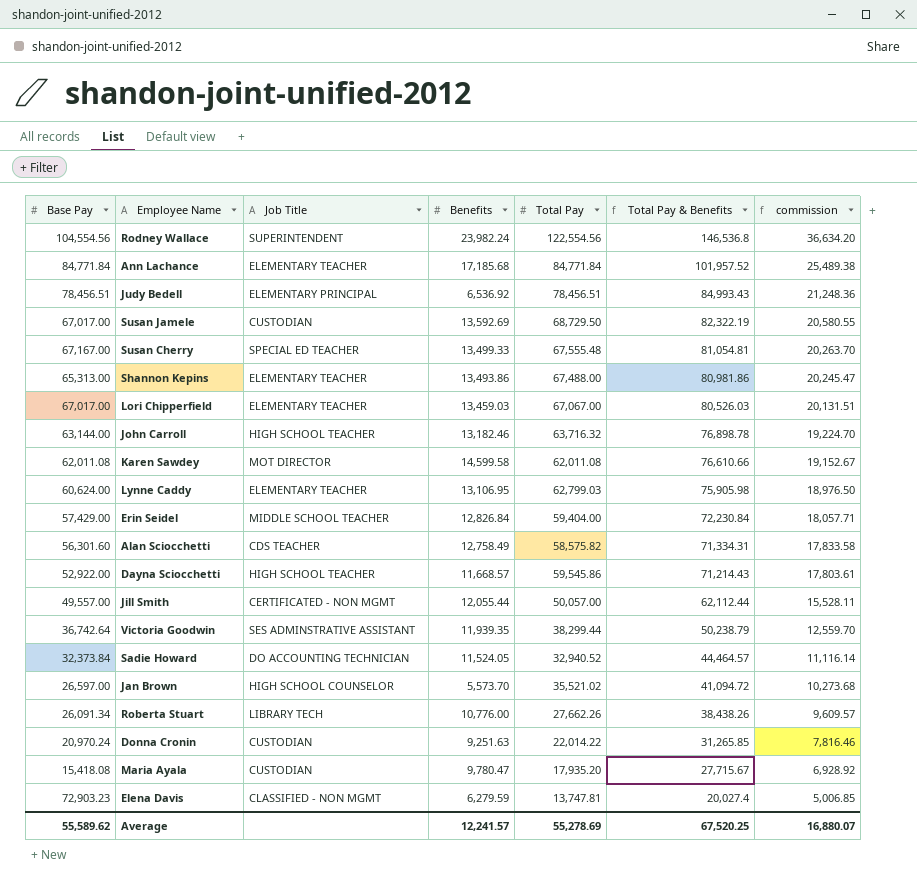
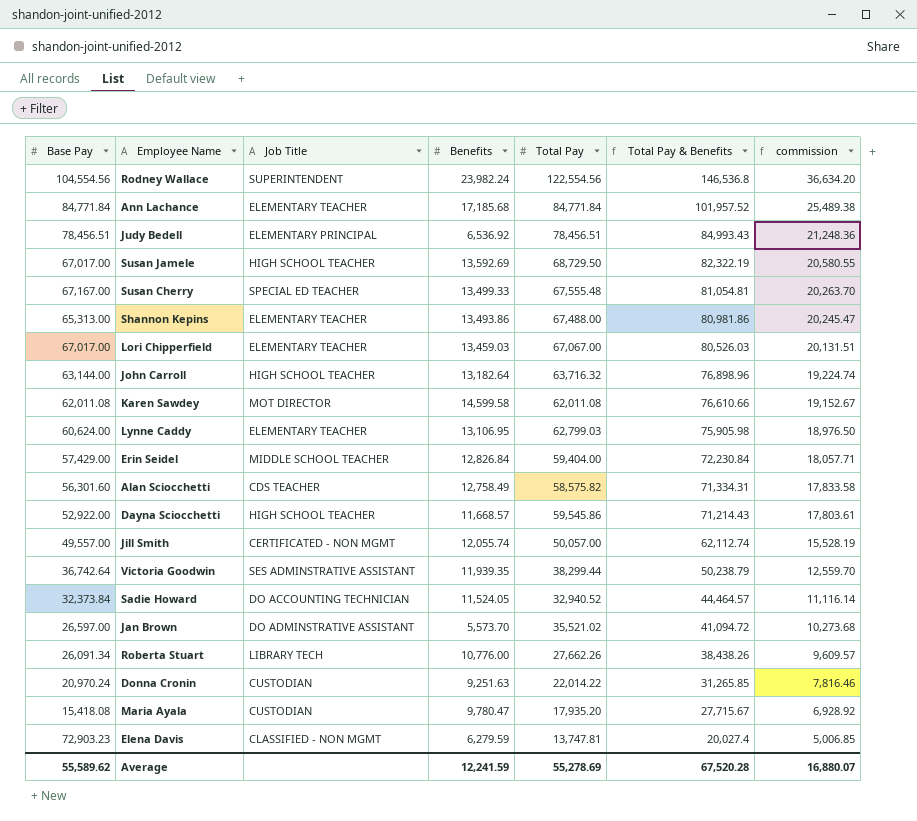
Susan Jamele | Job Title: CUSTODIAN -> HIGH SCHOOL TEACHER
John Carroll | Benefits: 13,182.46 -> 13,182.64
John Carroll | Total Pay & Benefits: 76,898.78 -> 76,898.96
John Carroll | commission: 19,224.70 -> 19,224.74
Jill Smith | Benefits: 12,055.44 -> 12,055.74
Jill Smith | Total Pay & Benefits: 62,112.44 -> 62,112.74
Jill Smith | commission: 15,528.11 -> 15,528.19
Jan Brown | Job Title: HIGH SCHOOL COUNSELOR -> DO ADMINSTRATIVE ASSISTANT
Average | Benefits: 12,241.57 -> 12,241.59
Average | Total Pay & Benefits: 67,520.25 -> 67,520.28

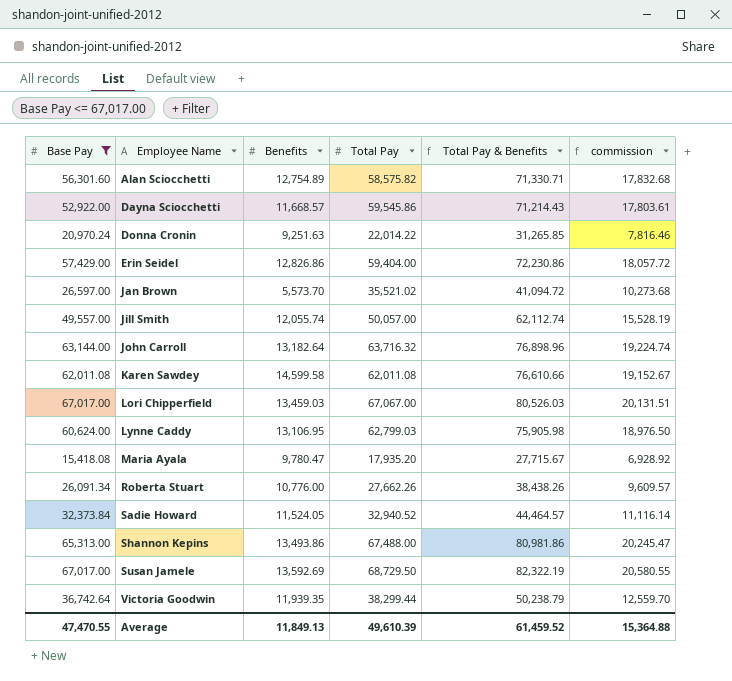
filter: none -> Base Pay <= 67,017.00
row order: Total Pay & Benefits descending -> Employee Name ascending
column Job Title | position: 3 -> none
Alan Sciocchetti | Benefits: 12,758.49 -> 12,754.89
Alan Sciocchetti | Total Pay & Benefits: 71,334.31 -> 71,330.71
Alan Sciocchetti | commission: 17,833.58 -> 17,832.68
Erin Seidel | Benefits: 12,826.84 -> 12,826.86
Erin Seidel | Total Pay & Benefits: 72,230.84 -> 72,230.86
Erin Seidel | commission: 18,057.71 -> 18,057.72
Average | Base Pay: 55,589.62 -> 47,470.55
Average | Benefits: 12,241.59 -> 11,849.13
Average | Total Pay: 55,278.69 -> 49,610.39
Average | Total Pay & Benefits: 67,520.28 -> 61,459.52
Average | commission: 16,880.07 -> 15,364.88

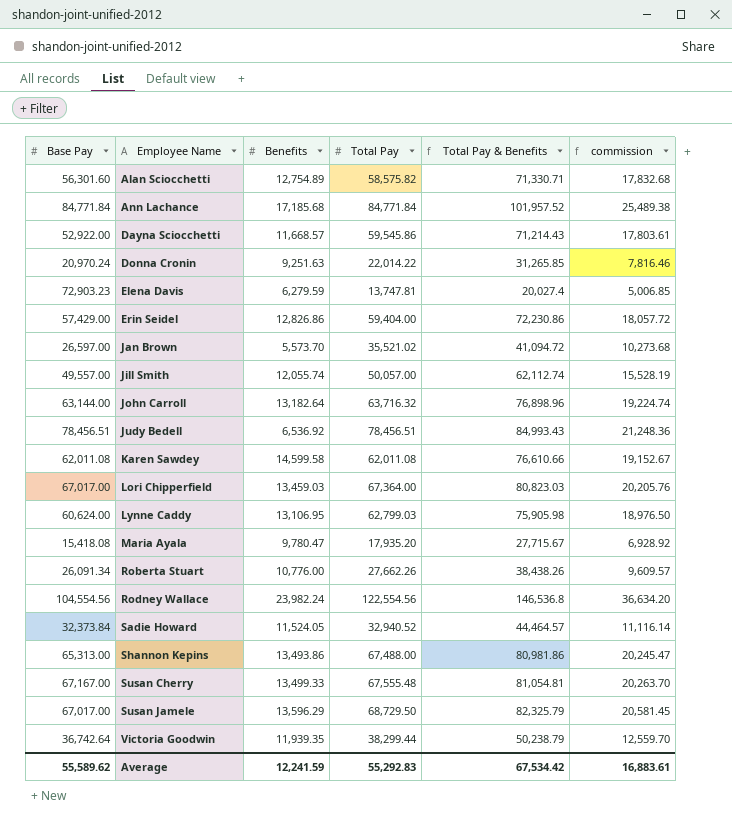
filter: Base Pay <= 67,017.00 -> none
Lori Chipperfield | Total Pay: 67,067.00 -> 67,364.00
Lori Chipperfield | Total Pay & Benefits: 80,526.03 -> 80,823.03
Lori Chipperfield | commission: 20,131.51 -> 20,205.76
Susan Jamele | Benefits: 13,592.69 -> 13,596.29
Susan Jamele | Total Pay & Benefits: 82,322.19 -> 82,325.79
Susan Jamele | commission: 20,580.55 -> 20,581.45
Average | Base Pay: 47,470.55 -> 55,589.62
Average | Benefits: 11,849.13 -> 12,241.59
Average | Total Pay: 49,610.39 -> 55,292.83
Average | Total Pay & Benefits: 61,459.52 -> 67,534.42
Average | commission: 15,364.88 -> 16,883.61

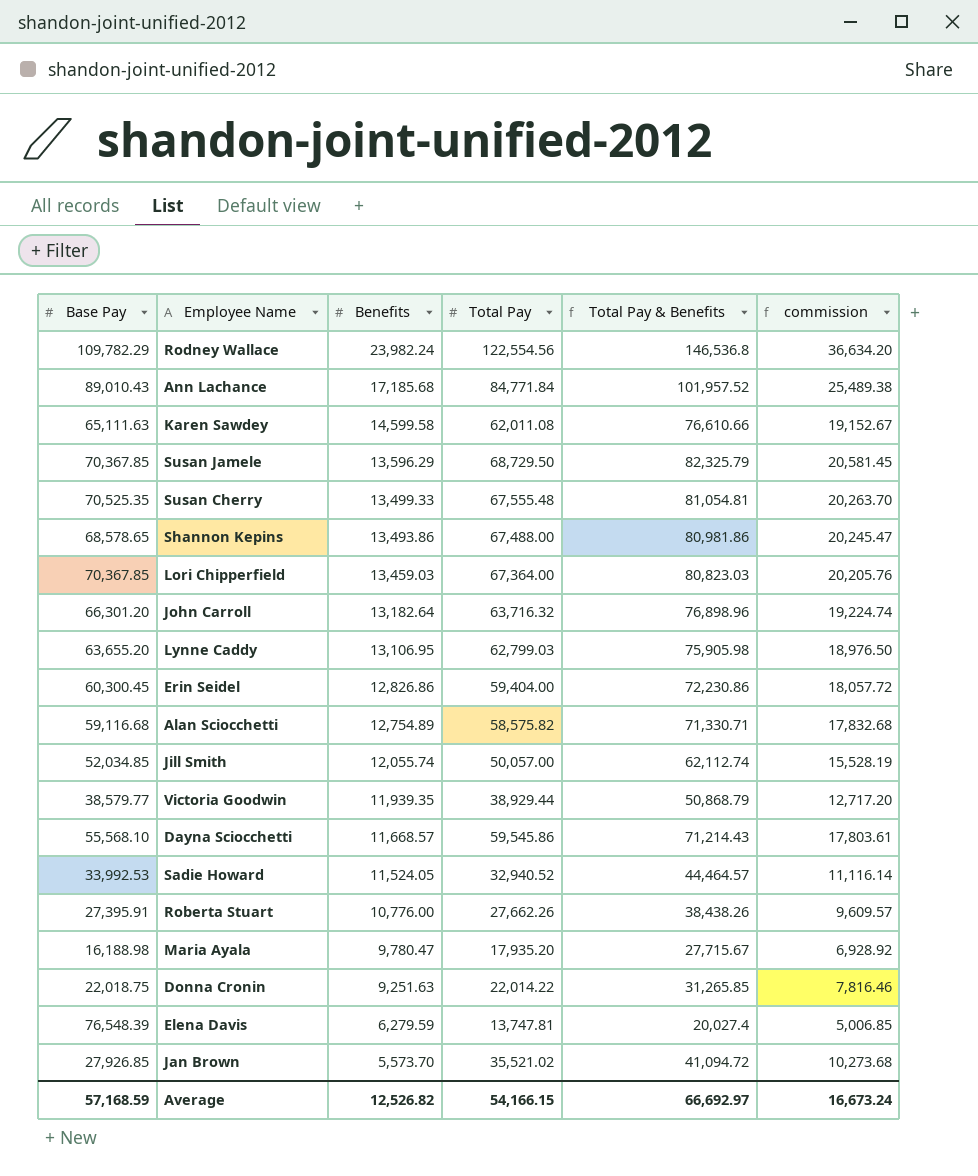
row order: Employee Name ascending -> Benefits descending
row Judy Bedell: 78,456.51 | 6,536.92 | 78,456.51 | 84,993.43 | 21,248.36 -> none
Rodney Wallace | Base Pay: 104,554.56 -> 109,782.29
Ann Lachance | Base Pay: 84,771.84 -> 89,010.43
Karen Sawdey | Base Pay: 62,011.08 -> 65,111.63
Susan Jamele | Base Pay: 67,017.00 -> 70,367.85
Susan Cherry | Base Pay: 67,167.00 -> 70,525.35
Shannon Kepins | Base Pay: 65,313.00 -> 68,578.65
Lori Chipperfield | Base Pay: 67,017.00 -> 70,367.85
John Carroll | Base Pay: 63,144.00 -> 66,301.20
Lynne Caddy | Base Pay: 60,624.00 -> 63,655.20
Erin Seidel | Base Pay: 57,429.00 -> 60,300.45
Alan Sciocchetti | Base Pay: 56,301.60 -> 59,116.68
Jill Smith | Base Pay: 49,557.00 -> 52,034.85
Victoria Goodwin | Base Pay: 36,742.64 -> 38,579.77
Victoria Goodwin | Total Pay: 38,299.44 -> 38,929.44
Victoria Goodwin | Total Pay & Benefits: 50,238.79 -> 50,868.79
Victoria Goodwin | commission: 12,559.70 -> 12,717.20
Dayna Sciocchetti | Base Pay: 52,922.00 -> 55,568.10
Sadie Howard | Base Pay: 32,373.84 -> 33,992.53
Roberta Stuart | Base Pay: 26,091.34 -> 27,395.91
Maria Ayala | Base Pay: 15,418.08 -> 16,188.98
Donna Cronin | Base Pay: 20,970.24 -> 22,018.75
Elena Davis | Base Pay: 72,903.23 -> 76,548.39
Jan Brown | Base Pay: 26,597.00 -> 27,926.85
Average | Base Pay: 55,589.62 -> 57,168.59
Average | Benefits: 12,241.59 -> 12,526.82
Average | Total Pay: 55,292.83 -> 54,166.15
Average | Total Pay & Benefits: 67,534.42 -> 66,692.97
Average | commission: 16,883.61 -> 16,673.24

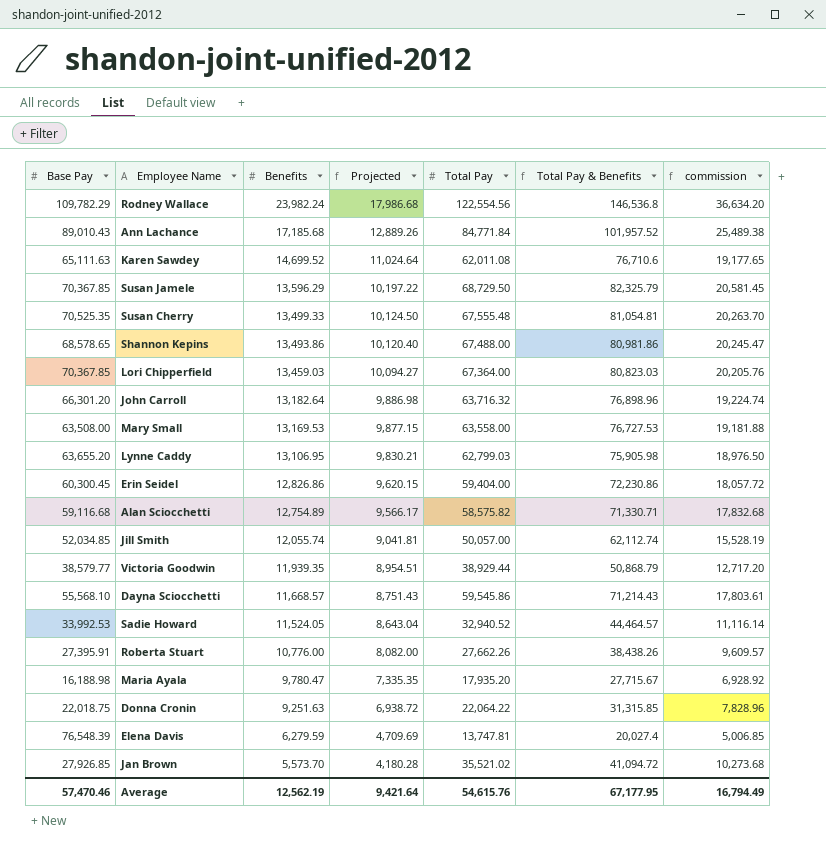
column Projected | formula: none -> [Benefits] * 0.75
Karen Sawdey | Benefits: 14,599.58 -> 14,699.52
Karen Sawdey | Total Pay & Benefits: 76,610.66 -> 76,710.6
Karen Sawdey | commission: 19,152.67 -> 19,177.65
row Mary Small: none -> 63,508.00 | 13,169.53 | 9,877.15 | 63,558.00 | 76,727.53 | 19,181.88
Donna Cronin | Total Pay: 22,014.22 -> 22,064.22
Donna Cronin | Total Pay & Benefits: 31,265.85 -> 31,315.85
Donna Cronin | commission: 7,816.46 -> 7,828.96
Average | Base Pay: 57,168.59 -> 57,470.46
Average | Benefits: 12,526.82 -> 12,562.19
Average | Total Pay: 54,166.15 -> 54,615.76
Average | Total Pay & Benefits: 66,692.97 -> 67,177.95
Average | commission: 16,673.24 -> 16,794.49

